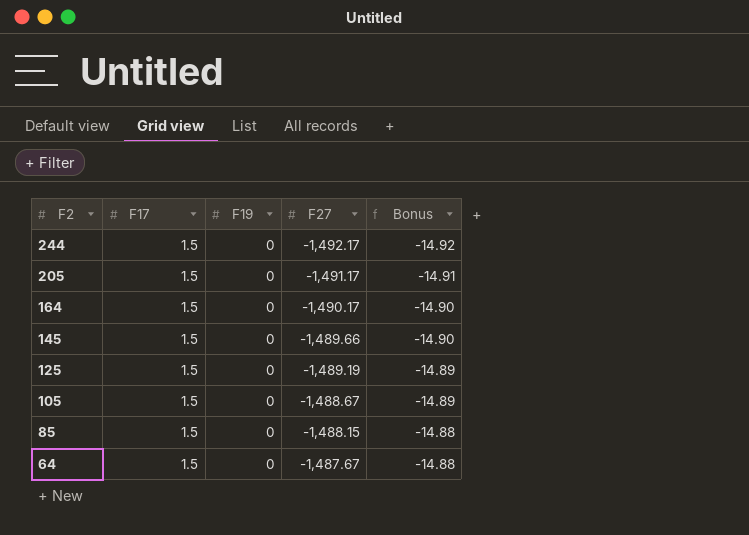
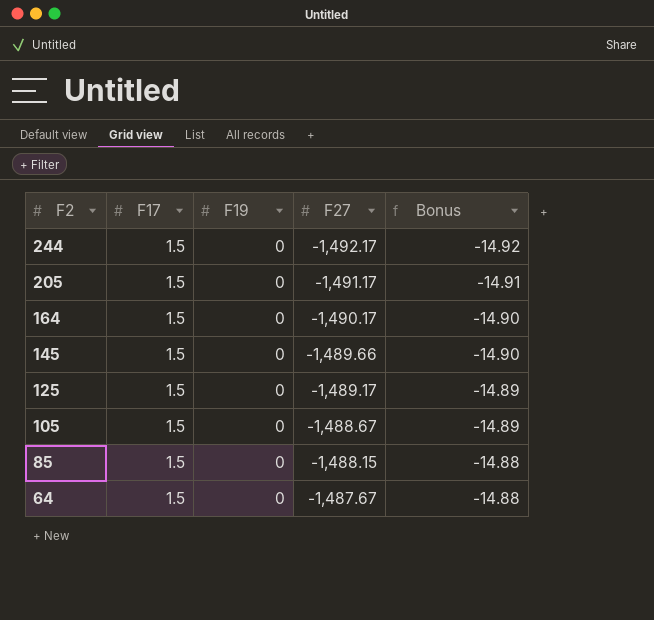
125 | F27: -1,489.19 -> -1,489.17

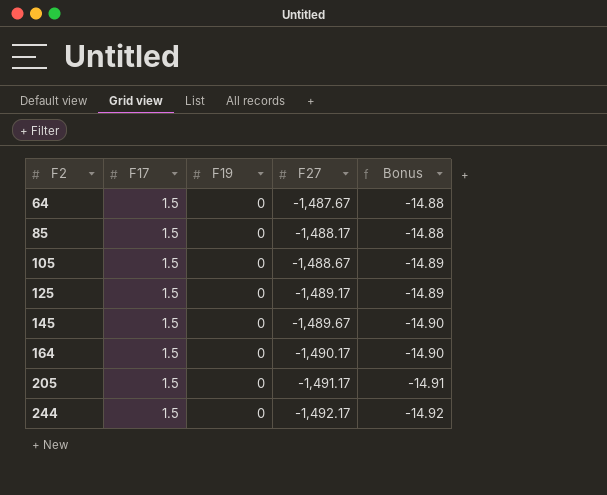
row order: F2 descending -> F2 ascending
85 | F27: -1,488.15 -> -1,488.17
145 | F27: -1,489.66 -> -1,489.67

